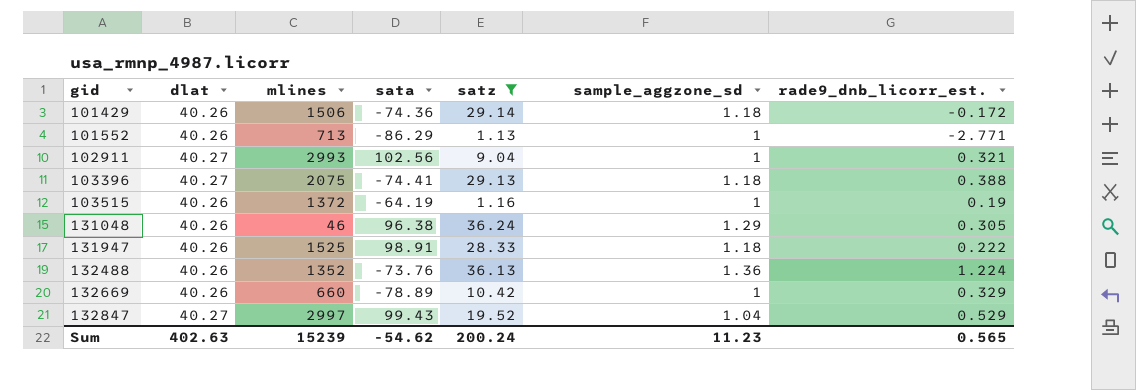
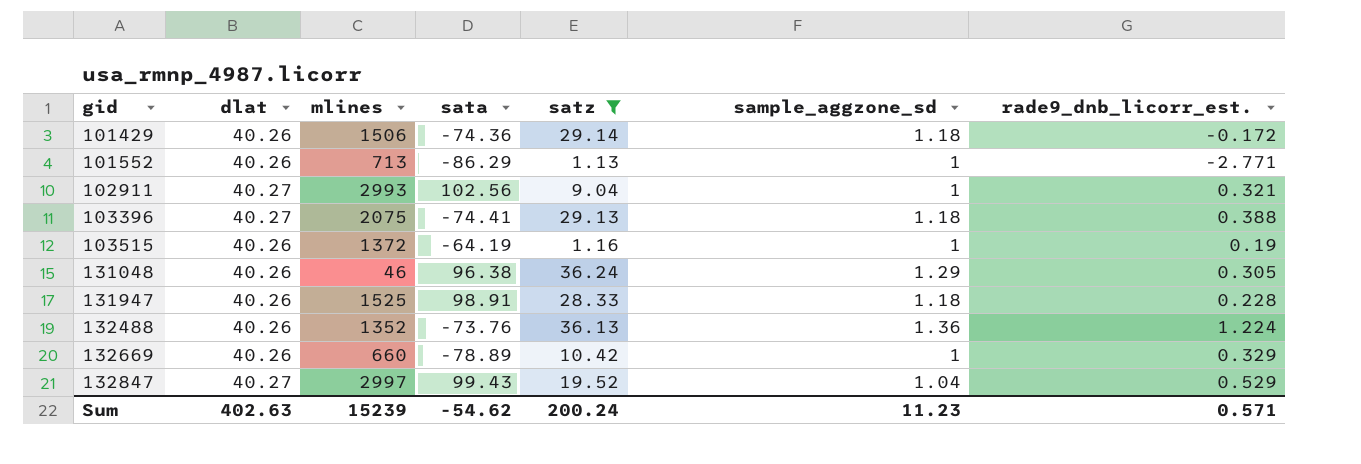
131947 | rade9_dnb_licorr_est.: 0.222 -> 0.228
Sum | rade9_dnb_licorr_est.: 0.565 -> 0.571

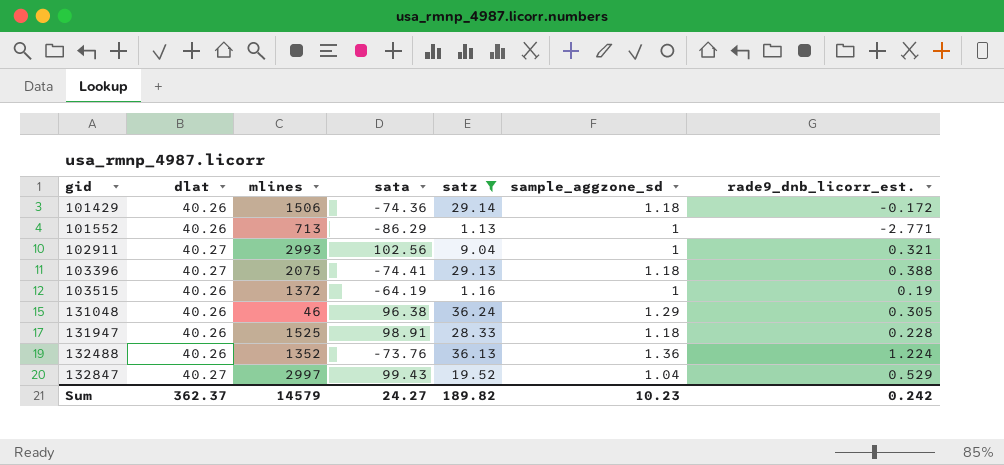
row 132669: 40.26 | 660 | -78.89 | 10.42 | 1 | 0.329 -> none
Sum | dlat: 402.63 -> 362.37
Sum | mlines: 15239 -> 14579
Sum | sata: -54.62 -> 24.27
Sum | satz: 200.24 -> 189.82
Sum | sample_aggzone_sd: 11.23 -> 10.23
Sum | rade9_dnb_licorr_est.: 0.571 -> 0.242

